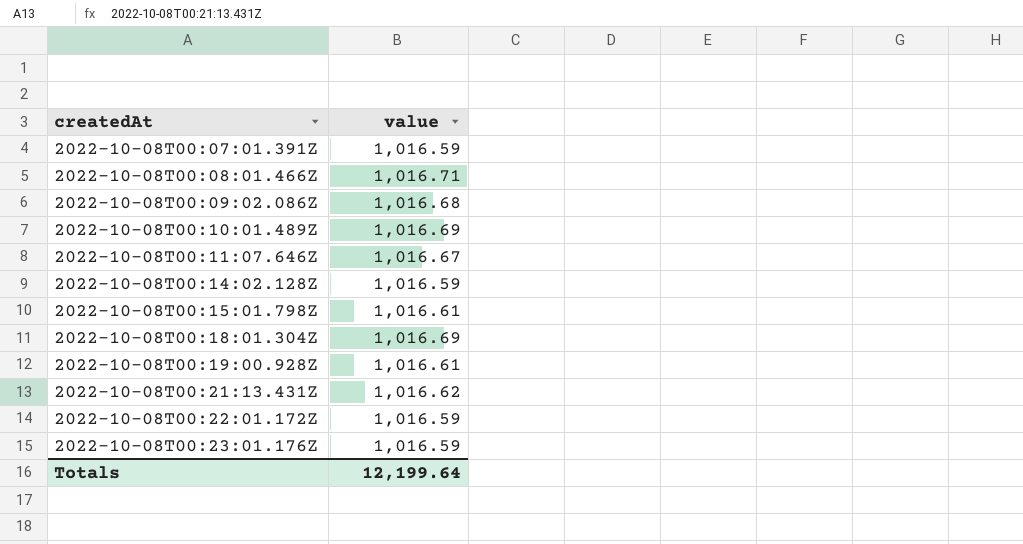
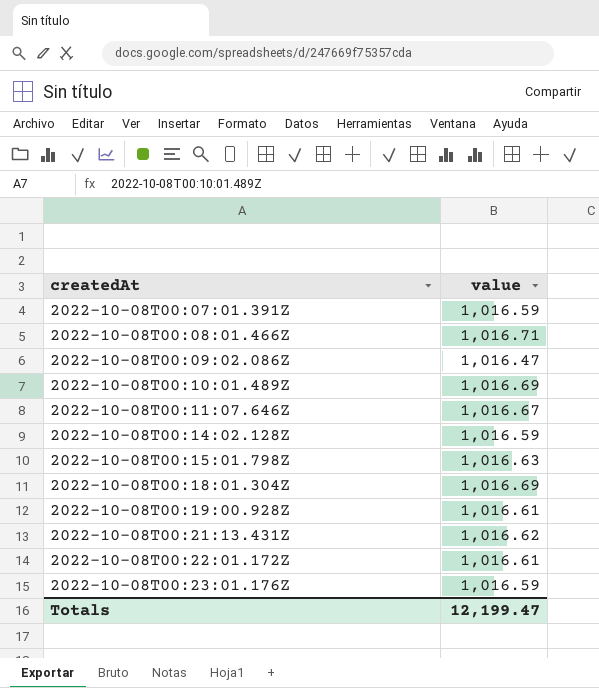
2022-10-08T00:09:02.086Z | value: 1,016.68 -> 1,016.47
2022-10-08T00:15:01.798Z | value: 1,016.61 -> 1,016.63
2022-10-08T00:22:01.172Z | value: 1,016.59 -> 1,016.61
Totals | value: 12,199.64 -> 12,199.47

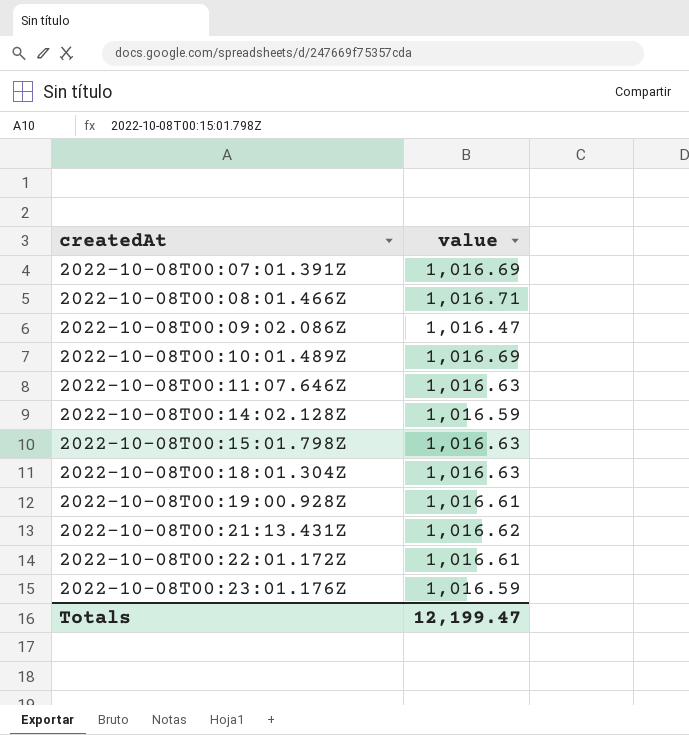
2022-10-08T00:07:01.391Z | value: 1,016.59 -> 1,016.69
2022-10-08T00:11:07.646Z | value: 1,016.67 -> 1,016.63
2022-10-08T00:18:01.304Z | value: 1,016.69 -> 1,016.63

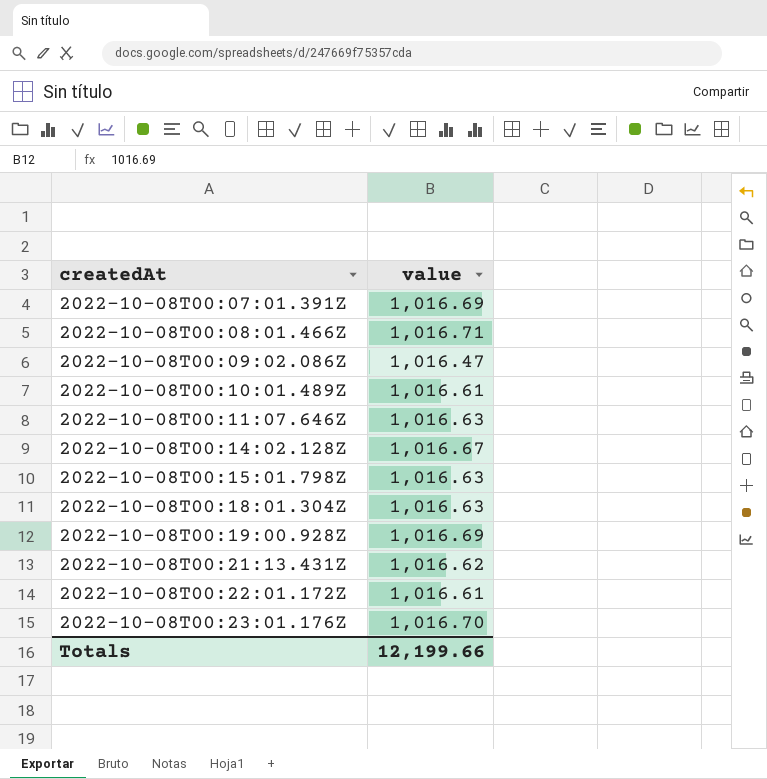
2022-10-08T00:10:01.489Z | value: 1,016.69 -> 1,016.61
2022-10-08T00:14:02.128Z | value: 1,016.59 -> 1,016.67
2022-10-08T00:19:00.928Z | value: 1,016.61 -> 1,016.69
2022-10-08T00:23:01.176Z | value: 1,016.59 -> 1,016.70
Totals | value: 12,199.47 -> 12,199.66

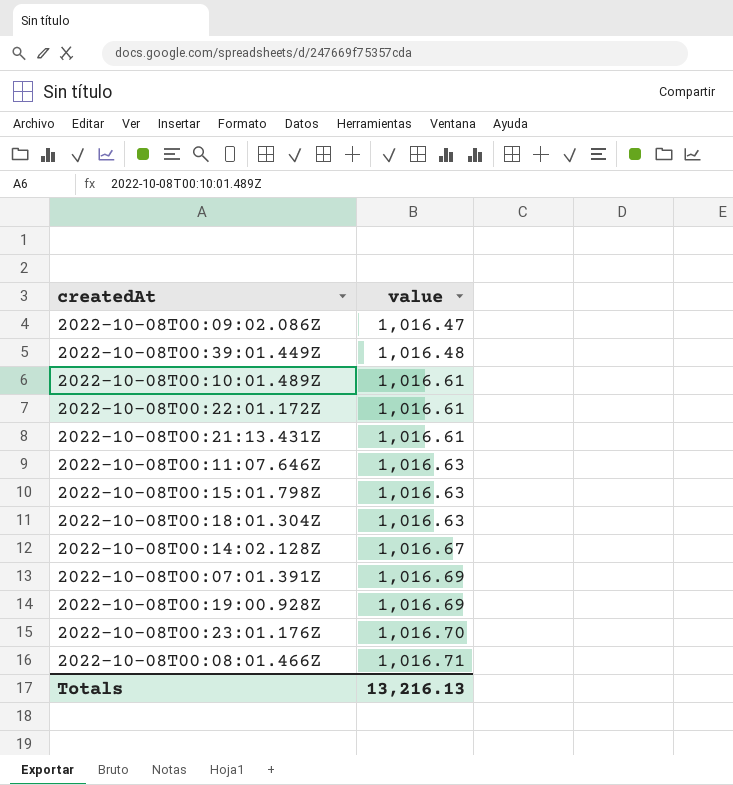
row order: createdAt ascending -> value ascending
row 2022-10-08T00:39:01.449Z: none -> 1,016.48
2022-10-08T00:21:13.431Z | value: 1,016.62 -> 1,016.61
Totals | value: 12,199.66 -> 13,216.13

